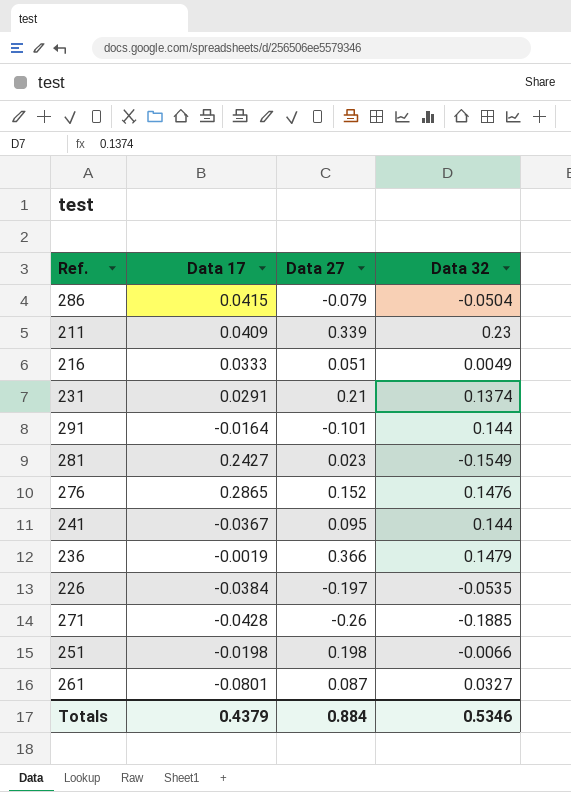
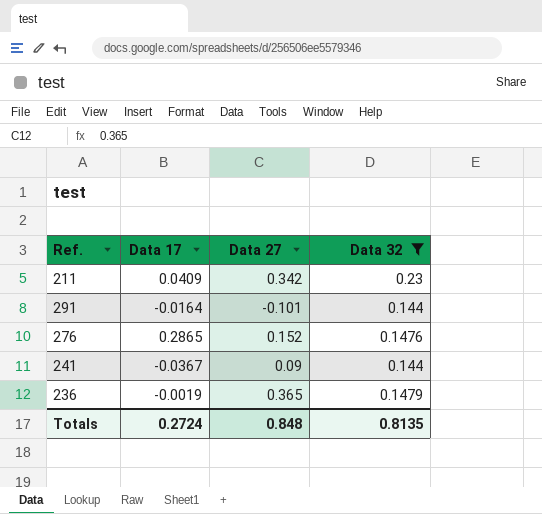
filter: none -> Data 32 >= 0.144
211 | Data 27: 0.339 -> 0.342
241 | Data 27: 0.095 -> 0.09
236 | Data 27: 0.366 -> 0.365
Totals | Data 17: 0.4379 -> 0.2724
Totals | Data 27: 0.884 -> 0.848
Totals | Data 32: 0.5346 -> 0.8135

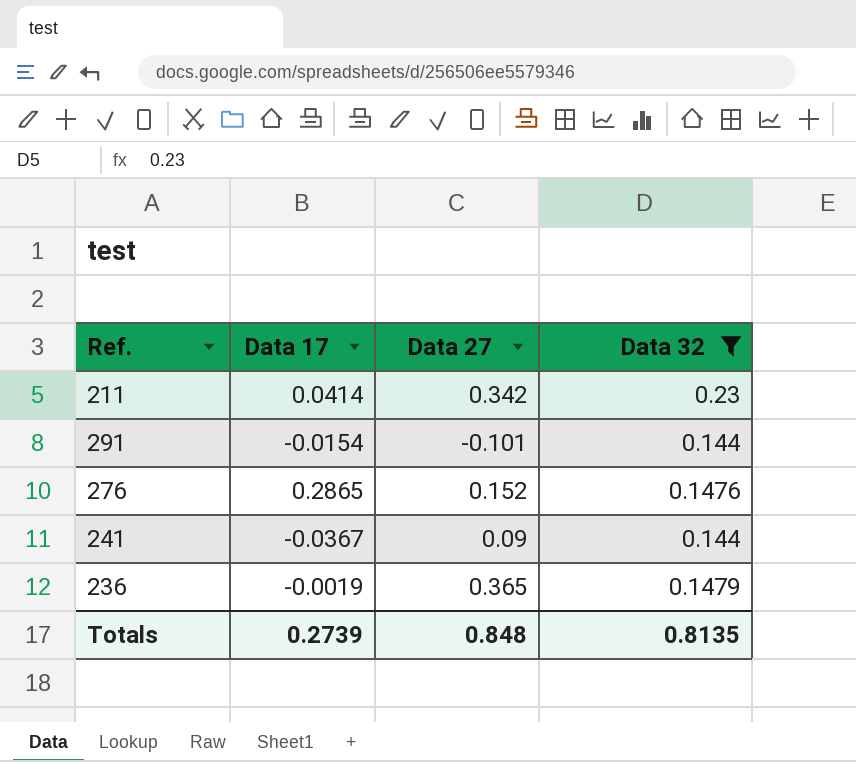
211 | Data 17: 0.0409 -> 0.0414
291 | Data 17: -0.0164 -> -0.0154
Totals | Data 17: 0.2724 -> 0.2739

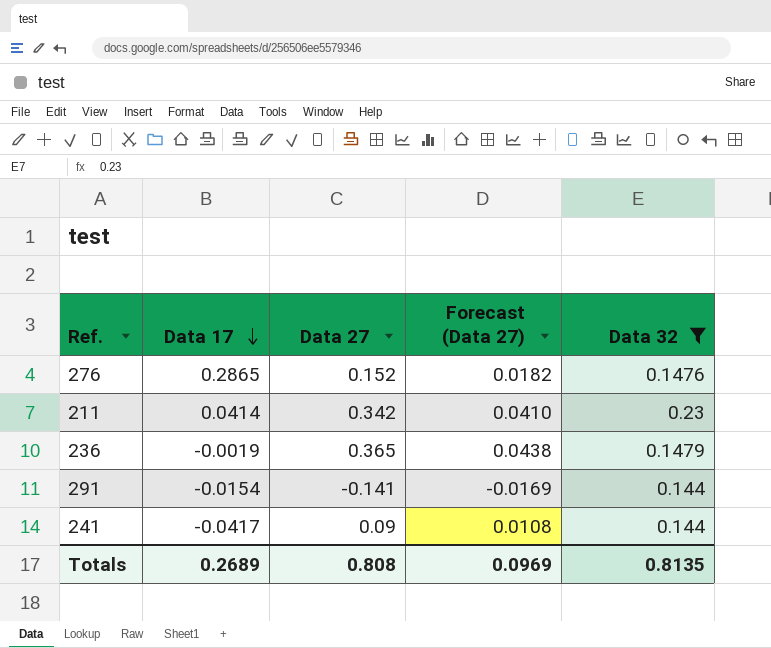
row order: none -> Data 17 descending
column Forecast (Data 27) | formula: none -> [Data 27] * 0.12
291 | Data 27: -0.101 -> -0.141
241 | Data 17: -0.0367 -> -0.0417
Totals | Data 17: 0.2739 -> 0.2689
Totals | Data 27: 0.848 -> 0.808

